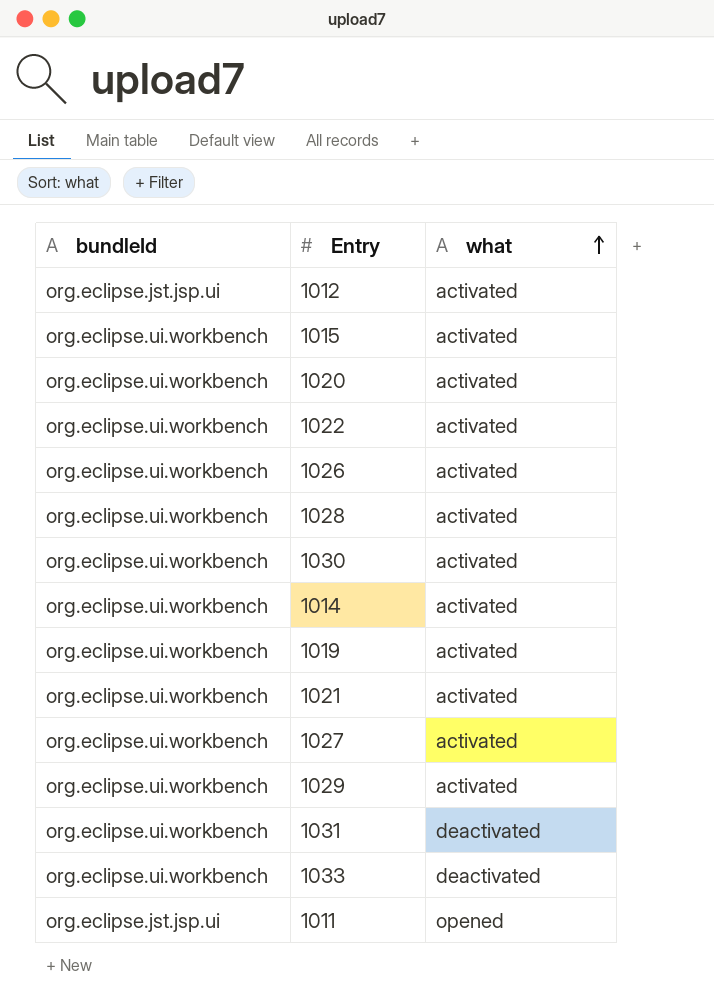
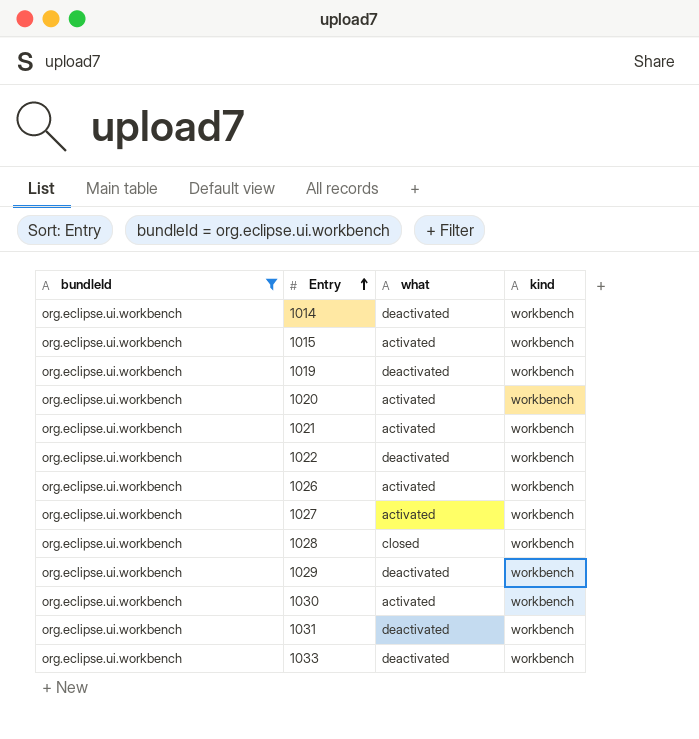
filter: none -> bundleId = org.eclipse.ui.workbench
row order: what ascending -> Entry ascending
column kind | position: none -> 4
1014 | what: activated -> deactivated
1019 | what: activated -> deactivated
1022 | what: activated -> deactivated
1028 | what: activated -> closed
1029 | what: activated -> deactivated

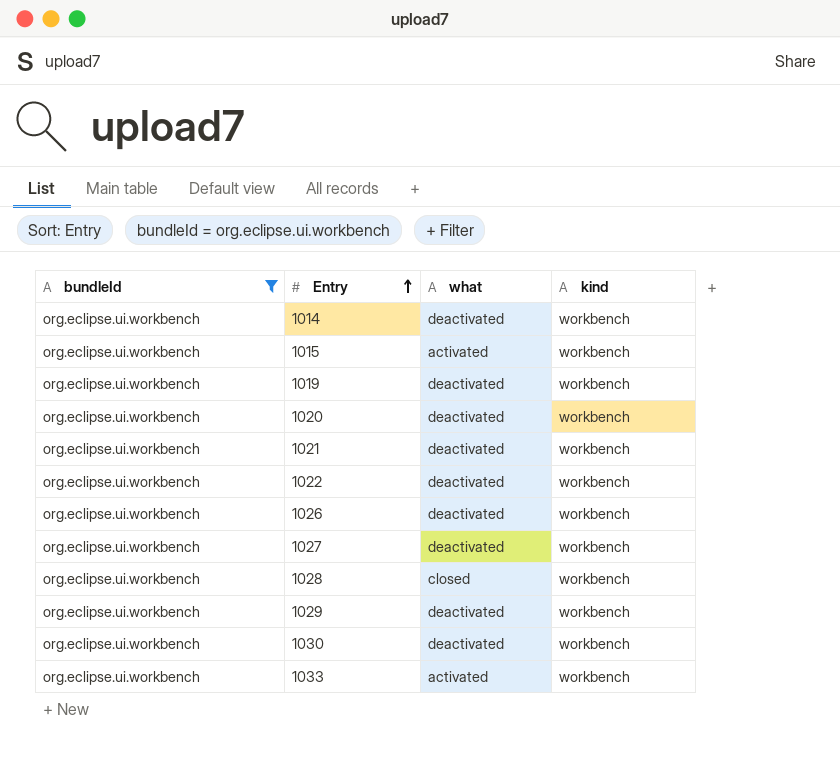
row 1031: org.eclipse.ui.workbench | deactivated | workbench -> none
1020 | what: activated -> deactivated
1021 | what: activated -> deactivated
1026 | what: activated -> deactivated
1027 | what: activated -> deactivated
1030 | what: activated -> deactivated
1033 | what: deactivated -> activated

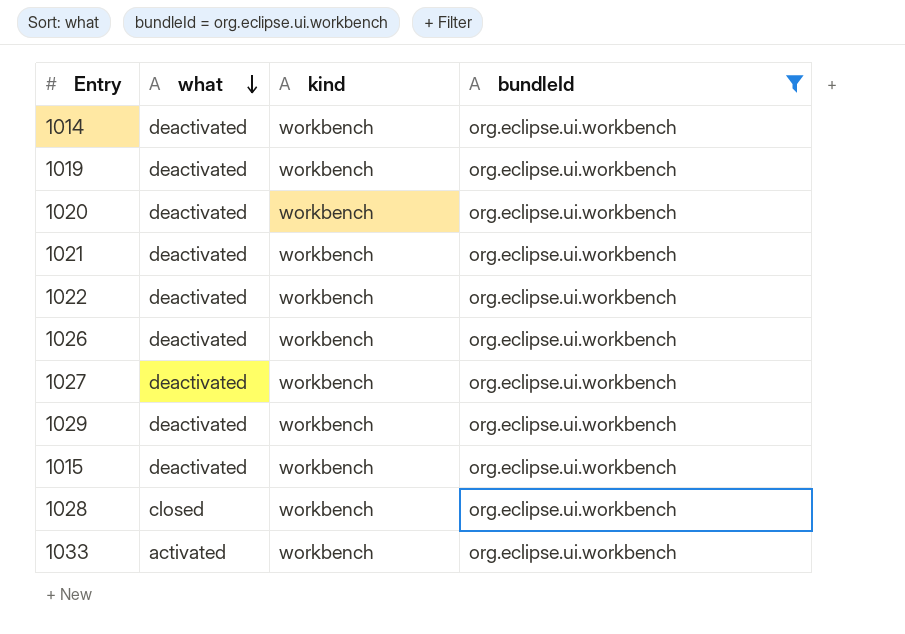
row order: Entry ascending -> what descending
column bundleId | position: 1 -> 4
row 1030: org.eclipse.ui.workbench | deactivated | workbench -> none
1015 | what: activated -> deactivated

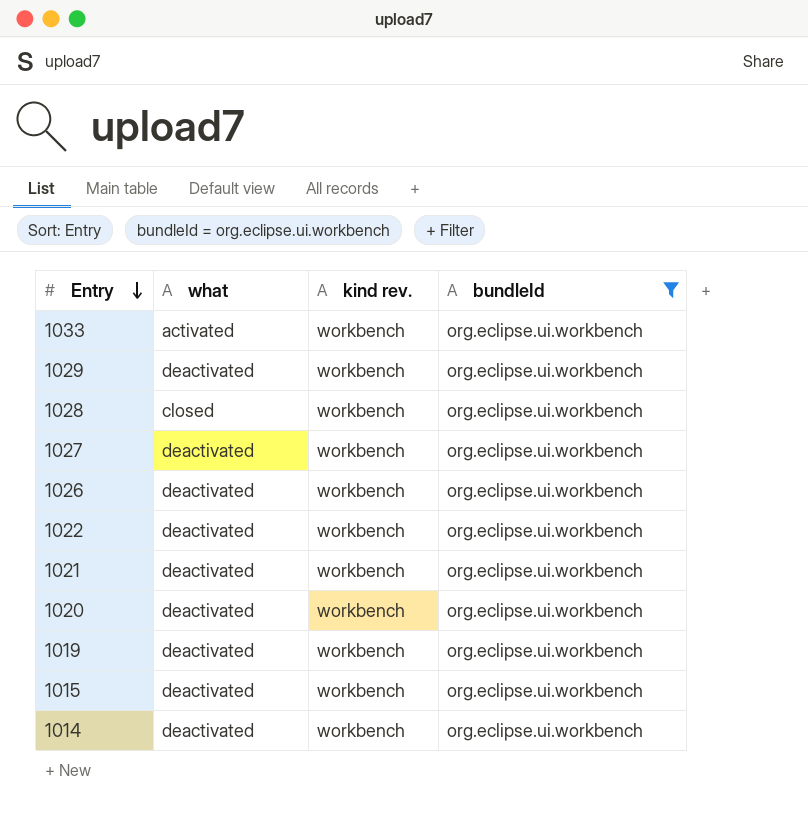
row order: what descending -> Entry descending
column name: kind -> kind rev.

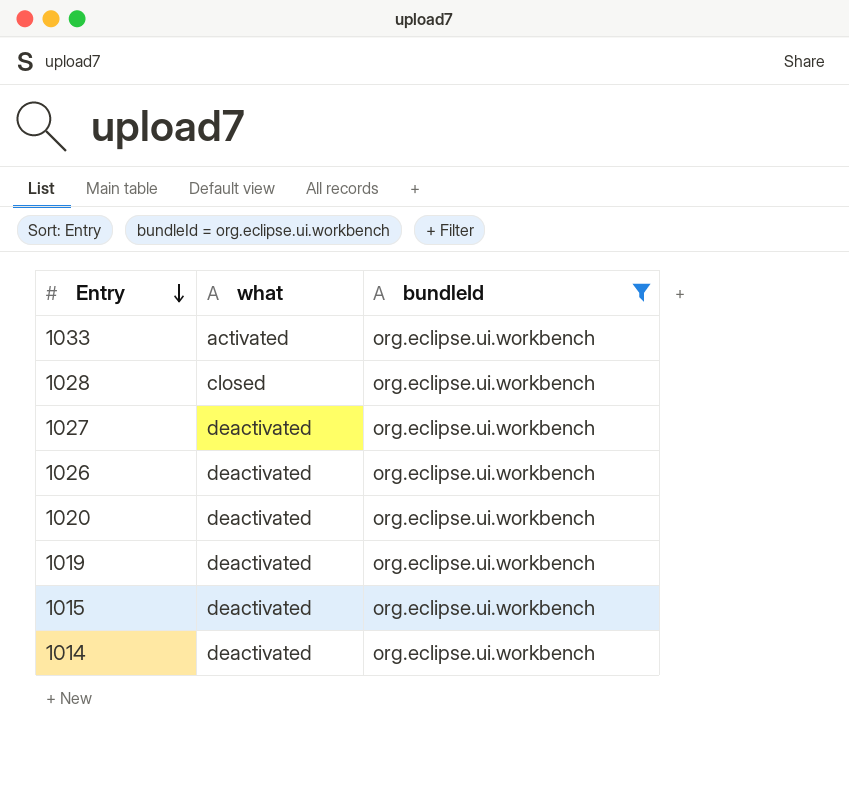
column kind rev. | position: 3 -> none
row 1029: deactivated | workbench | org.eclipse.ui.workbench -> none
row 1022: deactivated | workbench | org.eclipse.ui.workbench -> none
row 1021: deactivated | workbench | org.eclipse.ui.workbench -> none

